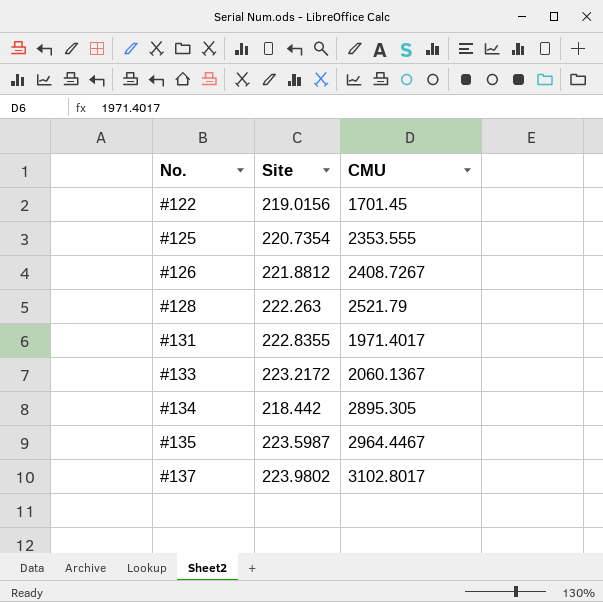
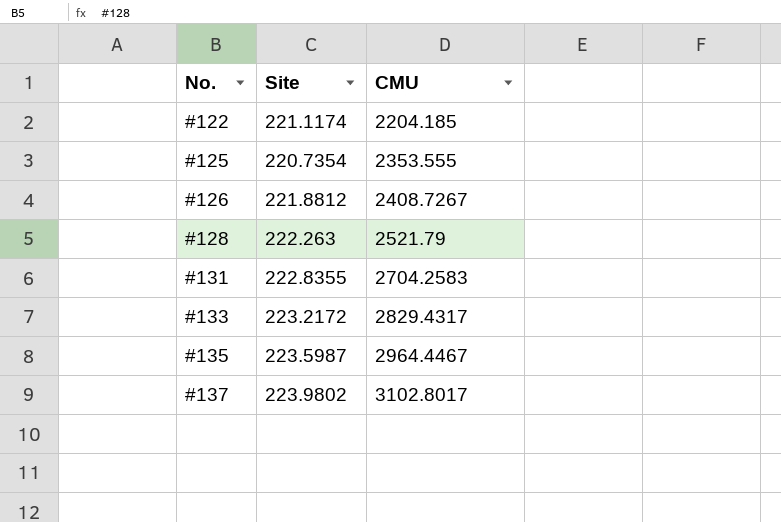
row #134: 218.442 | 2895.305 -> none
#122 | Site: 219.0156 -> 221.1174
#122 | CMU: 1701.45 -> 2204.185
#131 | CMU: 1971.4017 -> 2704.2583
#133 | CMU: 2060.1367 -> 2829.4317

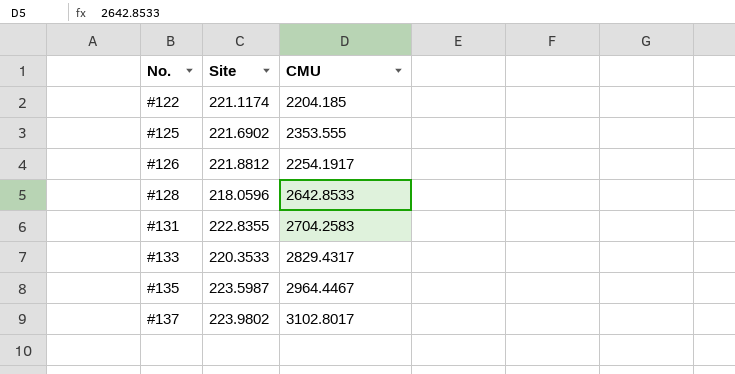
#125 | Site: 220.7354 -> 221.6902
#126 | CMU: 2408.7267 -> 2254.1917
#128 | Site: 222.263 -> 218.0596
#128 | CMU: 2521.79 -> 2642.8533
#133 | Site: 223.2172 -> 220.3533

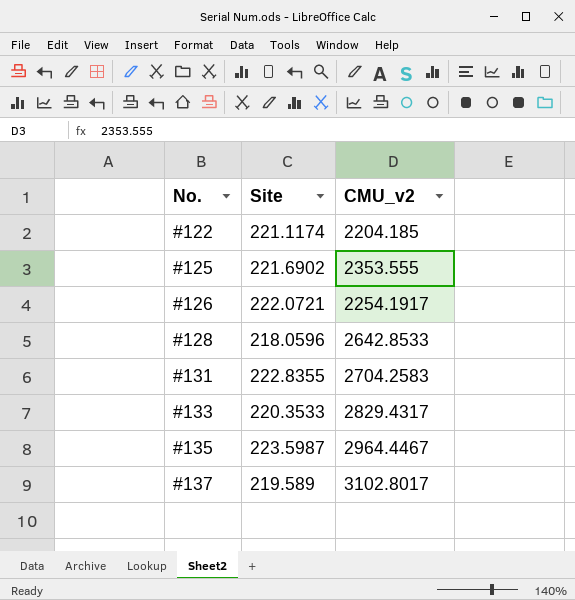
column name: CMU -> CMU_v2
#126 | Site: 221.8812 -> 222.0721
#137 | Site: 223.9802 -> 219.589

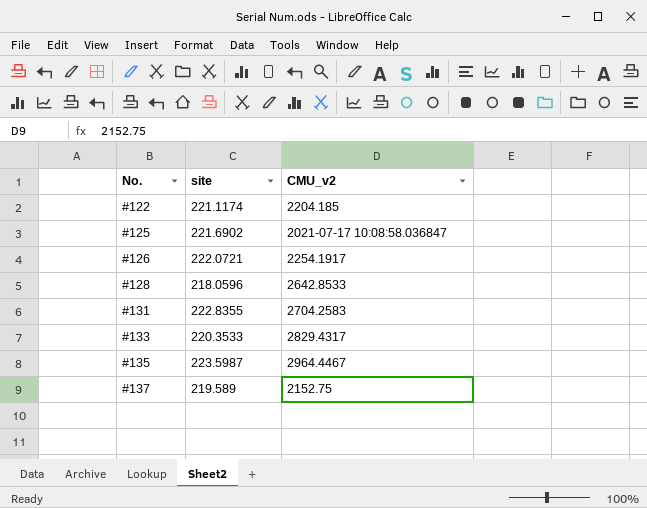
column name: Site -> site
#125 | CMU_v2: 2353.555 -> 2021-07-17 10:08:58.036847
#137 | CMU_v2: 3102.8017 -> 2152.75

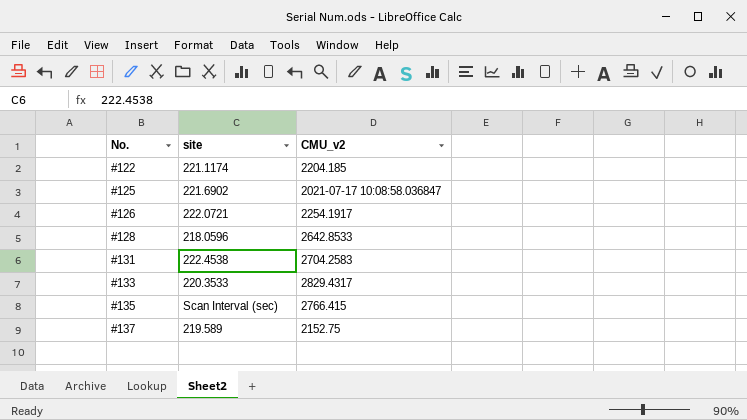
#131 | site: 222.8355 -> 222.4538
#135 | site: 223.5987 -> Scan Interval (sec)
#135 | CMU_v2: 2964.4467 -> 2766.415

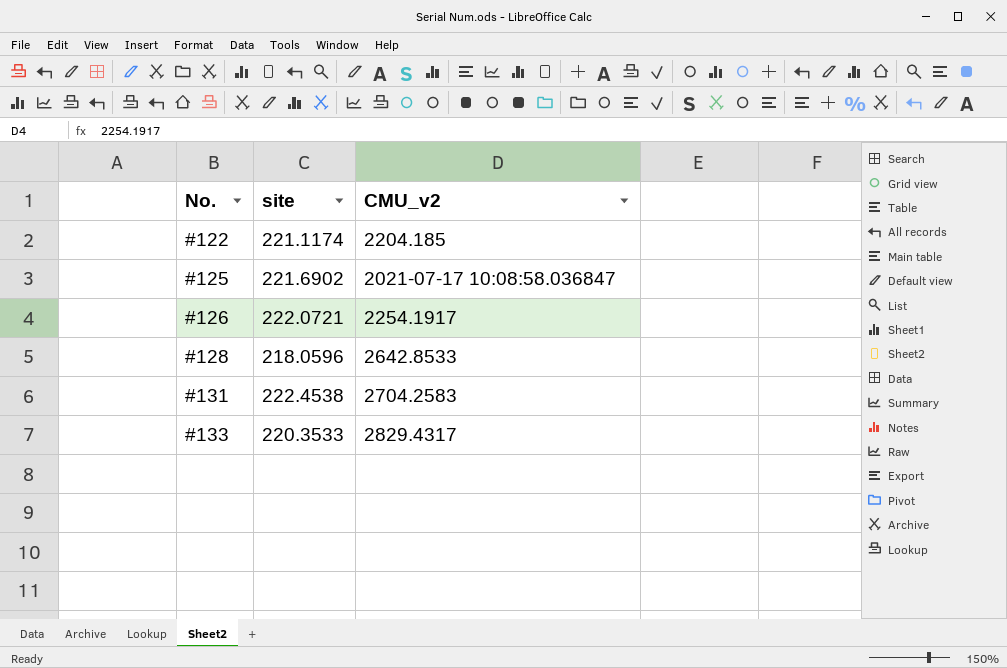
row #135: Scan Interval (sec) | 2766.415 -> none
row #137: 219.589 | 2152.75 -> none

